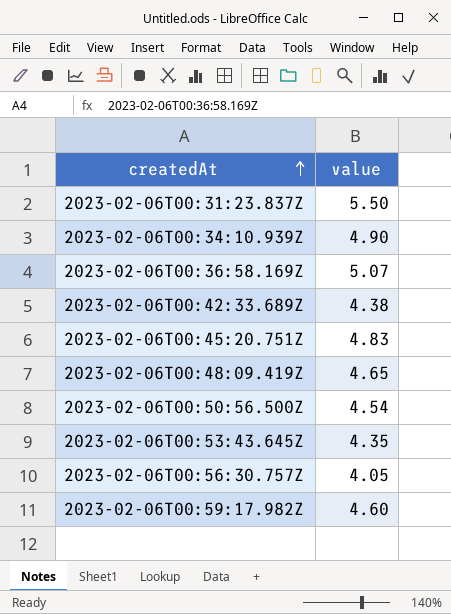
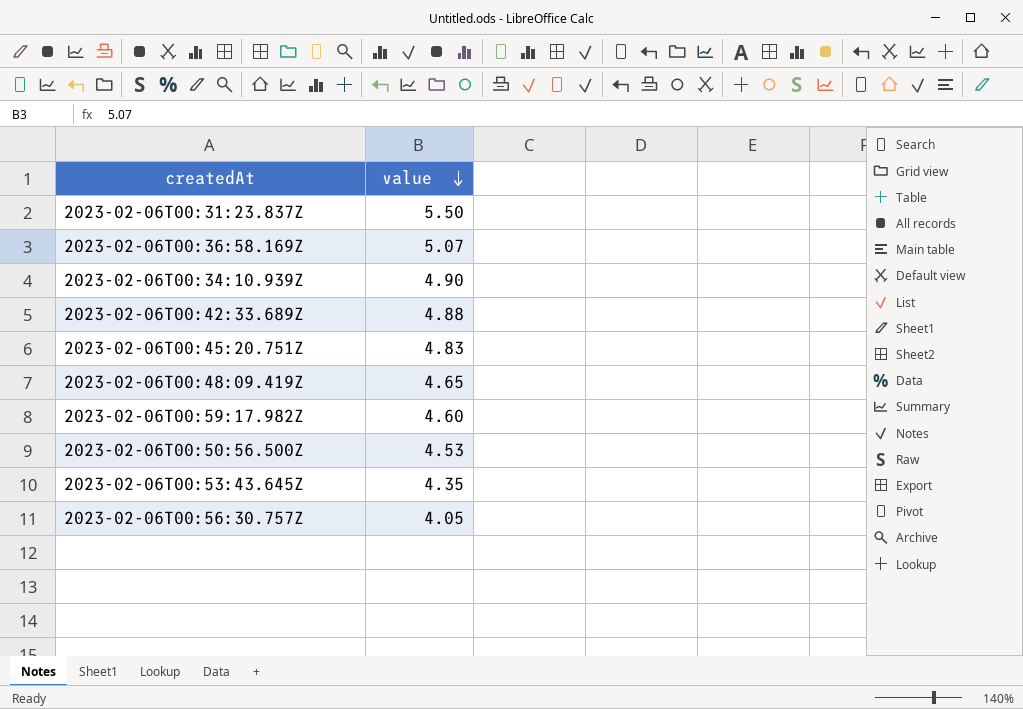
row order: createdAt ascending -> value descending
2023-02-06T00:42:33.689Z | value: 4.38 -> 4.88
2023-02-06T00:50:56.500Z | value: 4.54 -> 4.53

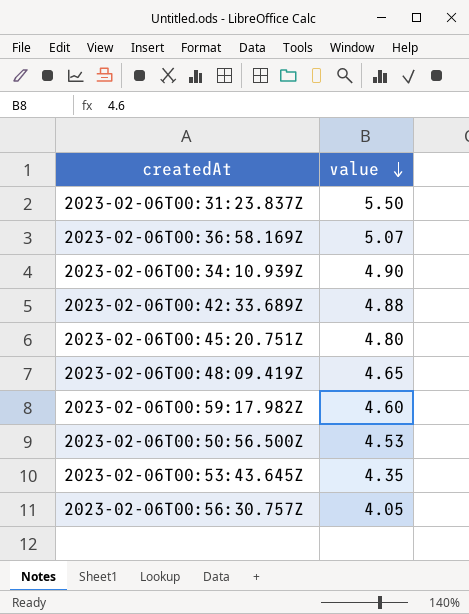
2023-02-06T00:45:20.751Z | value: 4.83 -> 4.80

